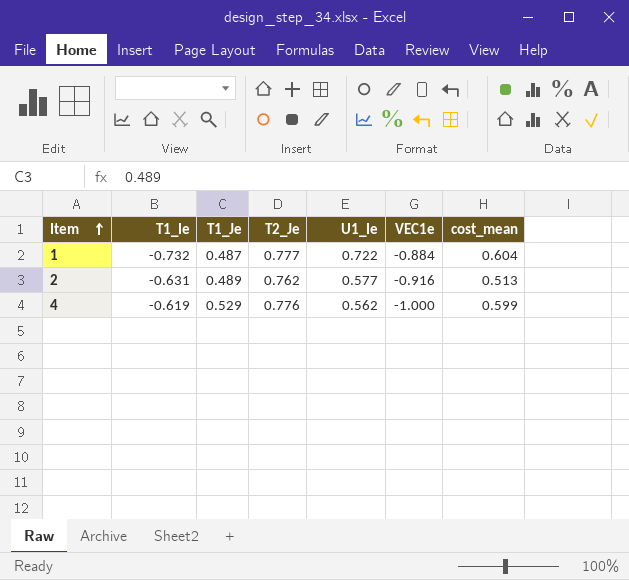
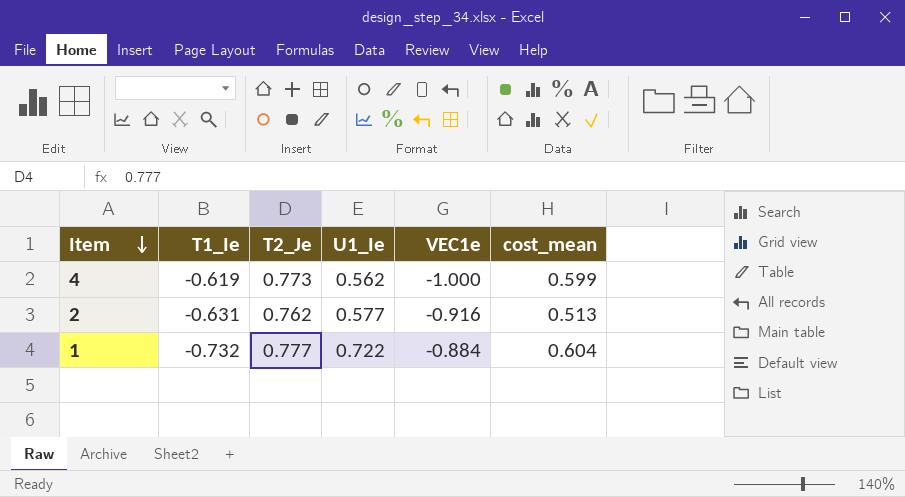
row order: Item ascending -> Item descending
column T1_Je | position: 3 -> none
4 | T2_Je: 0.776 -> 0.773

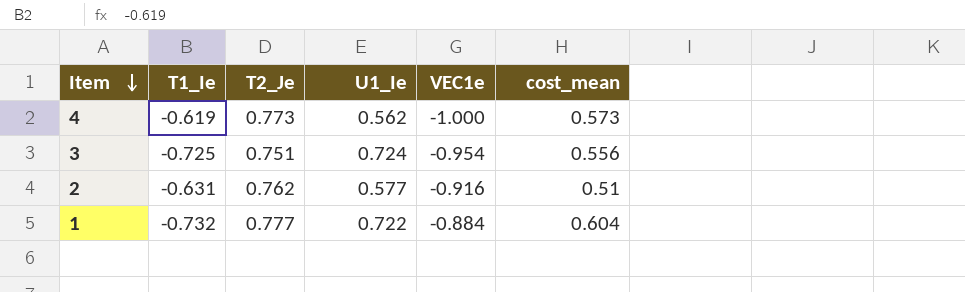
4 | cost_mean: 0.599 -> 0.573
row 3: none -> -0.725 | 0.751 | 0.724 | -0.954 | 0.556
2 | cost_mean: 0.513 -> 0.51

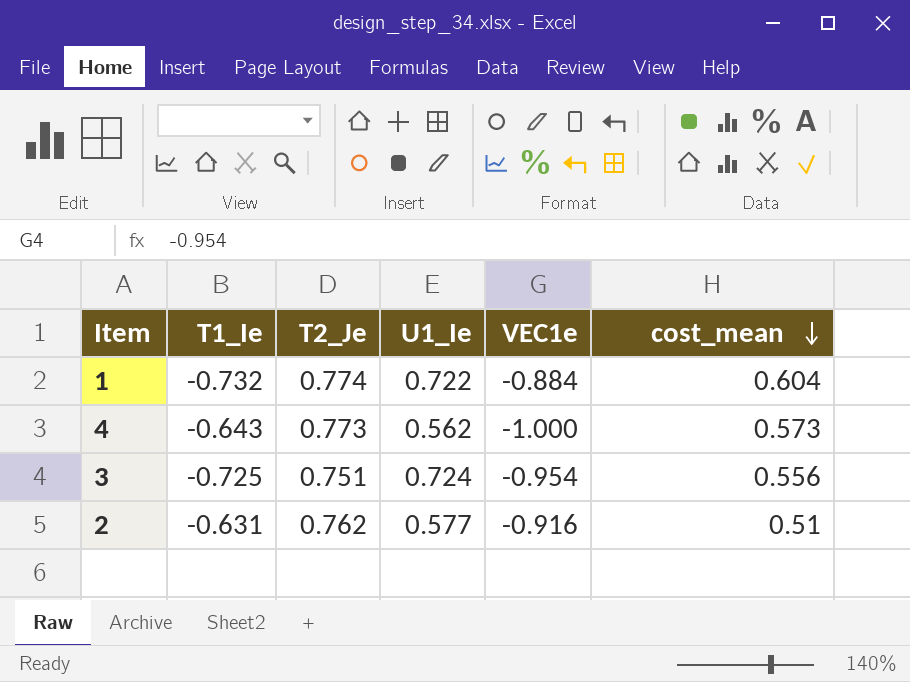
row order: Item descending -> cost_mean descending
1 | T2_Je: 0.777 -> 0.774
4 | T1_Ie: -0.619 -> -0.643

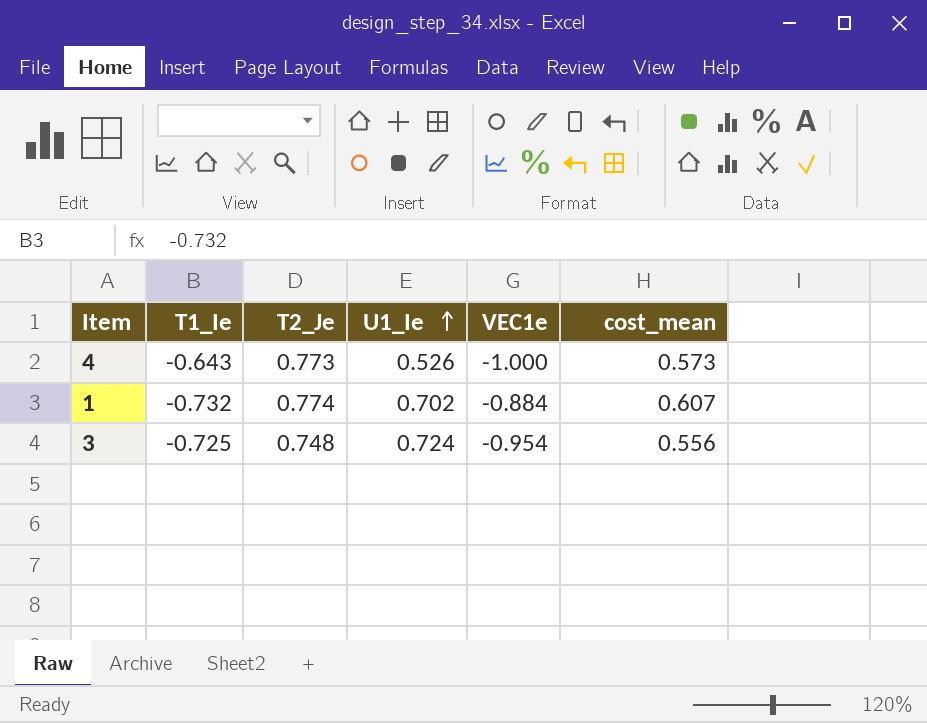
row order: cost_mean descending -> U1_Ie ascending
row 2: -0.631 | 0.762 | 0.577 | -0.916 | 0.51 -> none
4 | U1_Ie: 0.562 -> 0.526
1 | U1_Ie: 0.722 -> 0.702
1 | cost_mean: 0.604 -> 0.607
3 | T2_Je: 0.751 -> 0.748

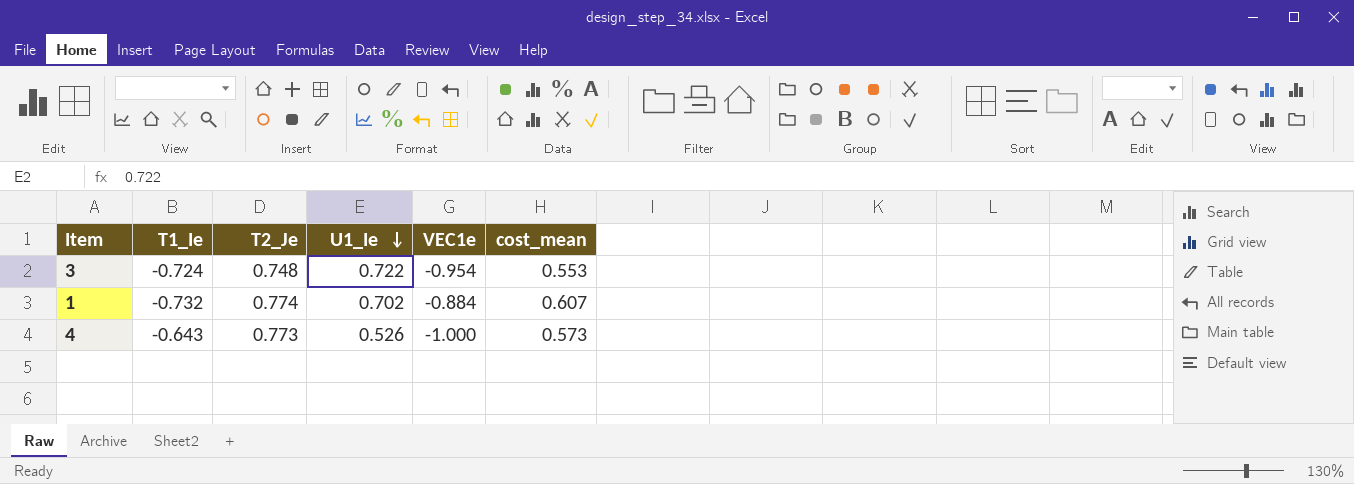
row order: U1_Ie ascending -> U1_Ie descending
3 | T1_Ie: -0.725 -> -0.724
3 | U1_Ie: 0.724 -> 0.722
3 | cost_mean: 0.556 -> 0.553

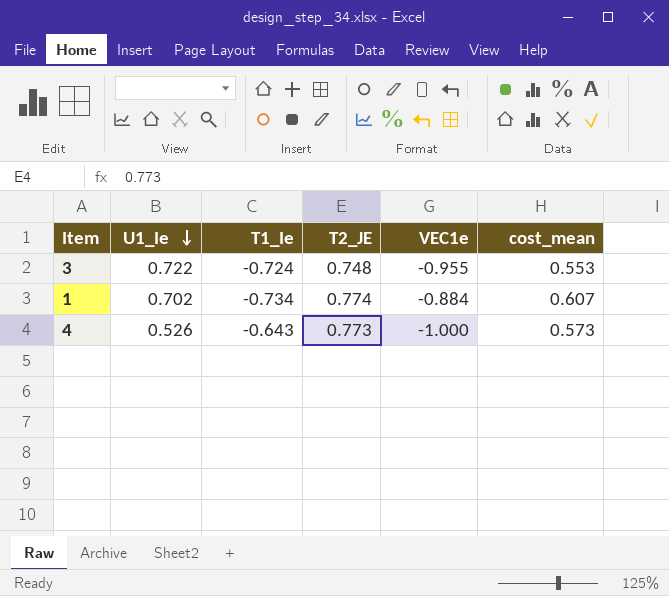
column U1_Ie | position: 4 -> 2
column name: T2_Je -> T2_JE
3 | VEC1e: -0.954 -> -0.955
1 | T1_Ie: -0.732 -> -0.734

